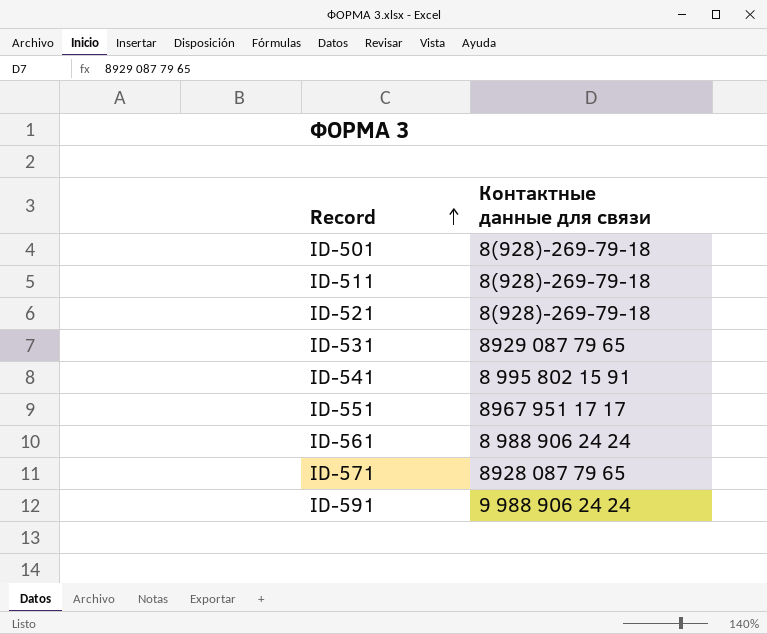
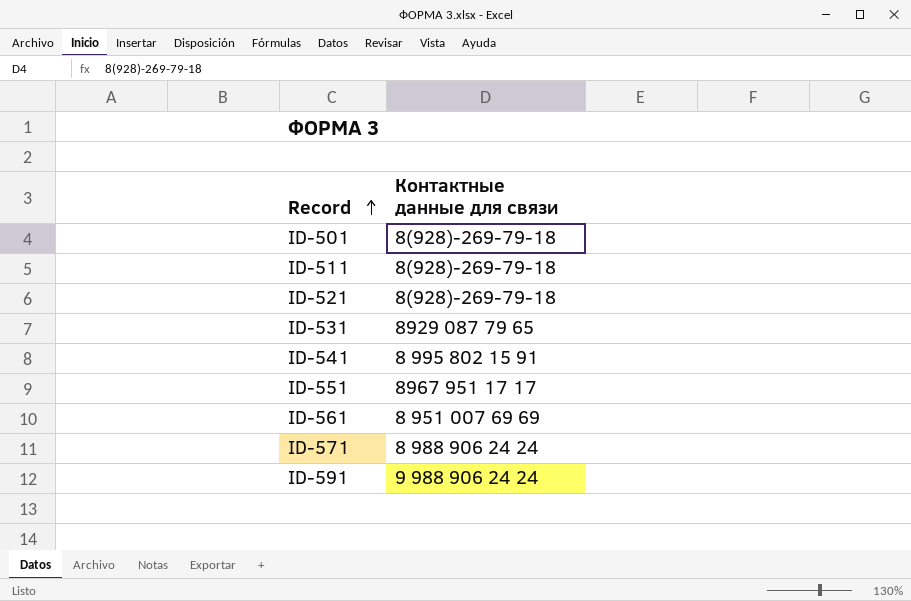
ID-561 | Контактные данные для связи: 8 988 906 24 24 -> 8 951 007 69 69
ID-571 | Контактные данные для связи: 8928 087 79 65 -> 8 988 906 24 24

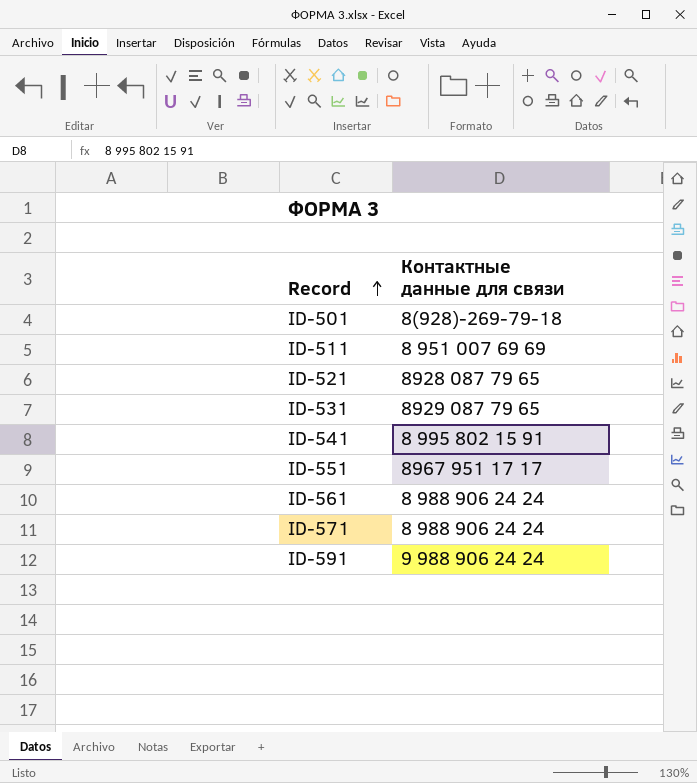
ID-511 | Контактные данные для связи: 8(928)-269-79-18 -> 8 951 007 69 69
ID-521 | Контактные данные для связи: 8(928)-269-79-18 -> 8928 087 79 65
ID-561 | Контактные данные для связи: 8 951 007 69 69 -> 8 988 906 24 24

